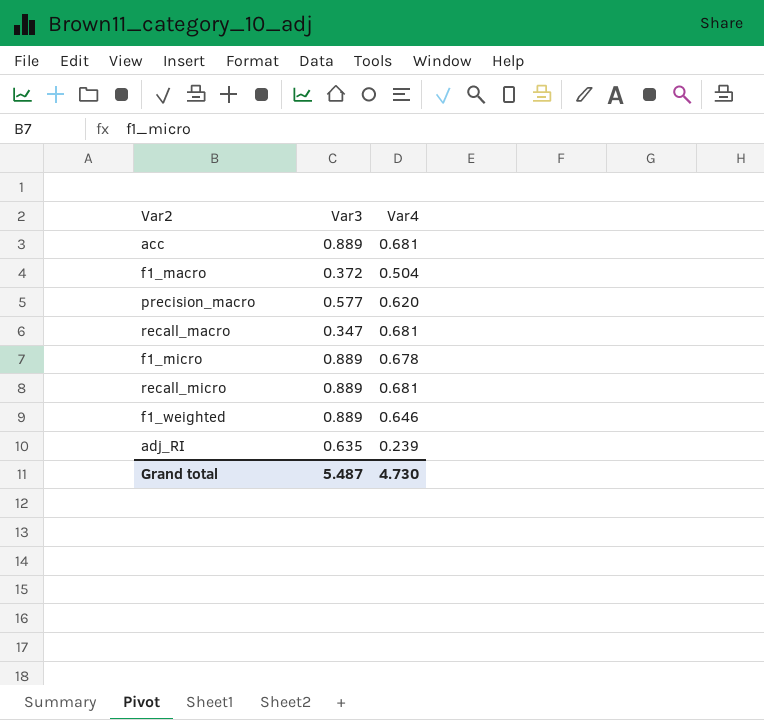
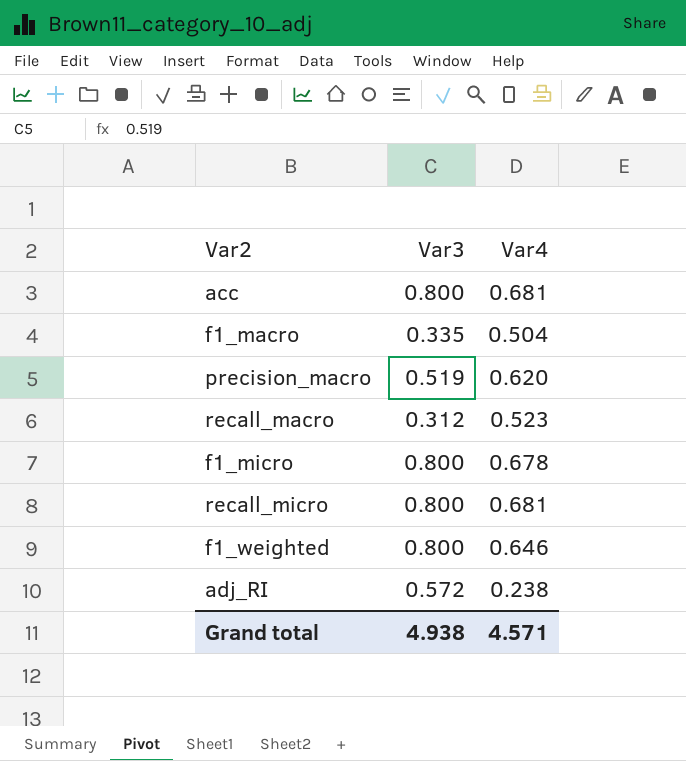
acc | Var3: 0.889 -> 0.800
f1_macro | Var3: 0.372 -> 0.335
precision_macro | Var3: 0.577 -> 0.519
recall_macro | Var3: 0.347 -> 0.312
recall_macro | Var4: 0.681 -> 0.523
f1_micro | Var3: 0.889 -> 0.800
recall_micro | Var3: 0.889 -> 0.800
f1_weighted | Var3: 0.889 -> 0.800
adj_RI | Var3: 0.635 -> 0.572
adj_RI | Var4: 0.239 -> 0.238
Grand total | Var3: 5.487 -> 4.938
Grand total | Var4: 4.730 -> 4.571

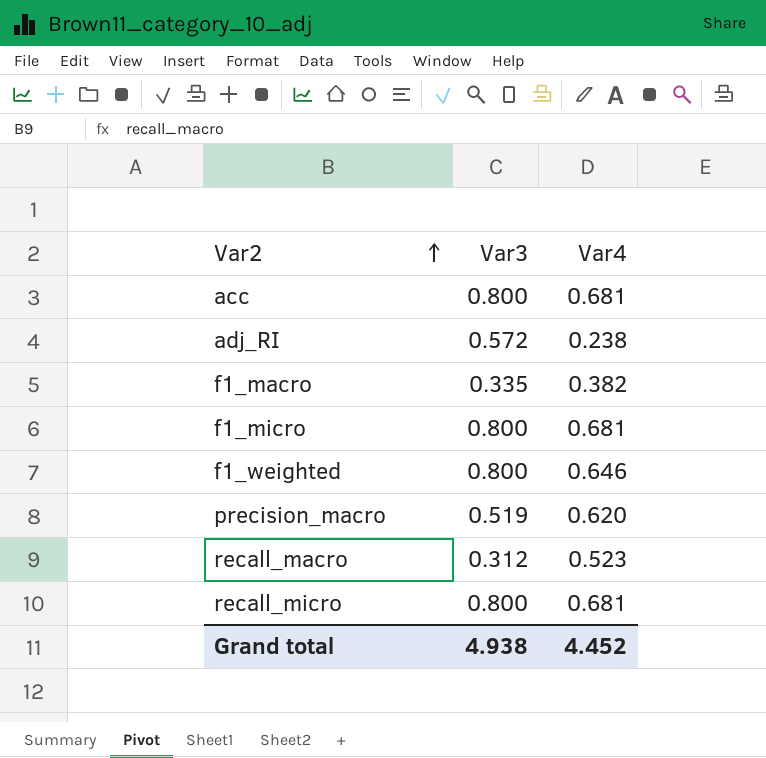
row order: none -> Var2 ascending
f1_macro | Var4: 0.504 -> 0.382
f1_micro | Var4: 0.678 -> 0.681
Grand total | Var4: 4.571 -> 4.452

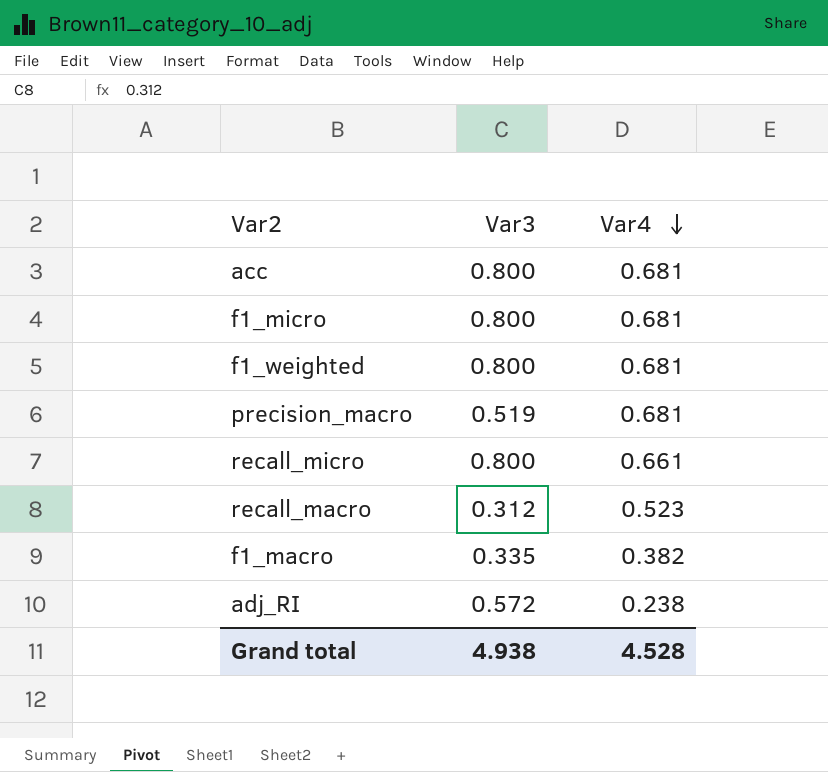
row order: Var2 ascending -> Var4 descending
f1_weighted | Var4: 0.646 -> 0.681
precision_macro | Var4: 0.620 -> 0.681
recall_micro | Var4: 0.681 -> 0.661
Grand total | Var4: 4.452 -> 4.528

